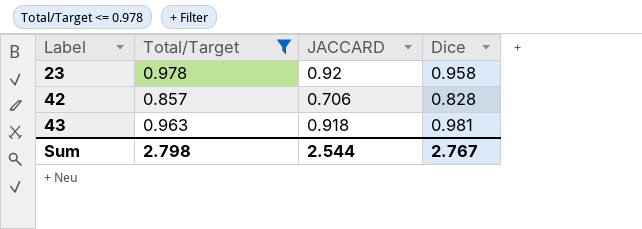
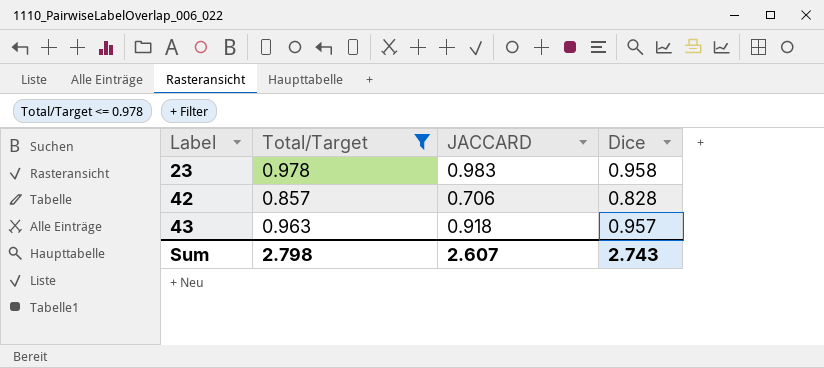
23 | JACCARD: 0.92 -> 0.983
43 | Dice: 0.981 -> 0.957
Sum | JACCARD: 2.544 -> 2.607
Sum | Dice: 2.767 -> 2.743

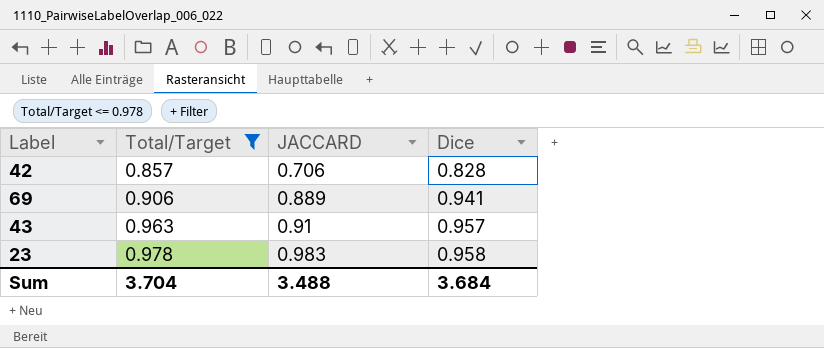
row order: Label ascending -> Total/Target ascending
row 69: none -> 0.906 | 0.889 | 0.941
43 | JACCARD: 0.918 -> 0.91
Sum | Total/Target: 2.798 -> 3.704
Sum | JACCARD: 2.607 -> 3.488
Sum | Dice: 2.743 -> 3.684

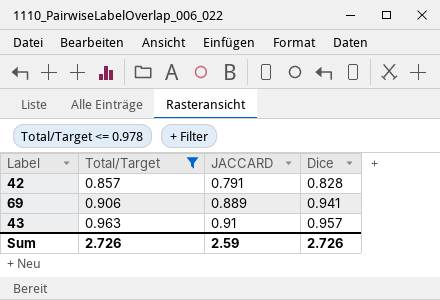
row 23: 0.978 | 0.983 | 0.958 -> none
42 | JACCARD: 0.706 -> 0.791
Sum | Total/Target: 3.704 -> 2.726
Sum | JACCARD: 3.488 -> 2.59
Sum | Dice: 3.684 -> 2.726

